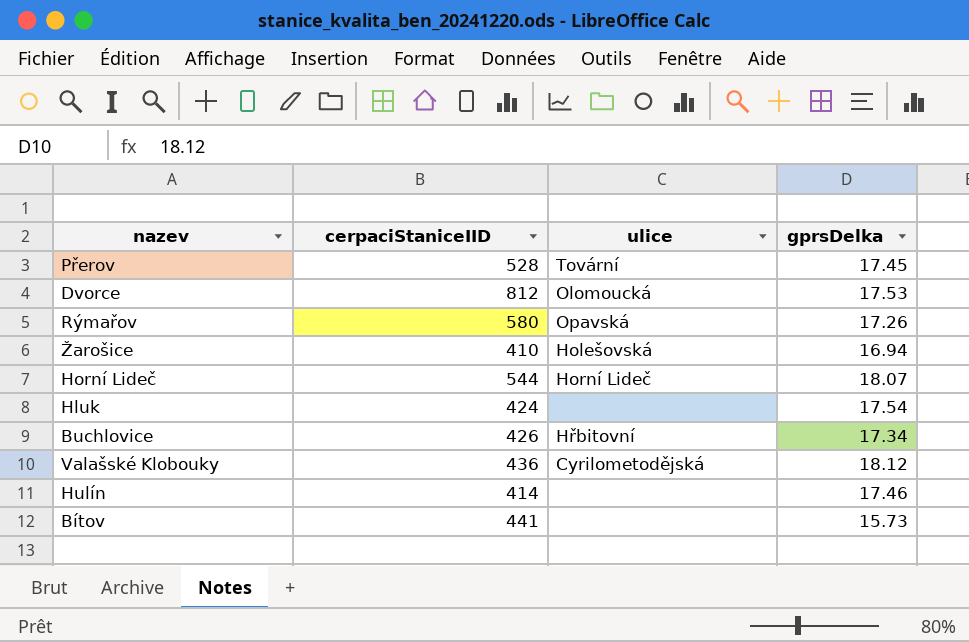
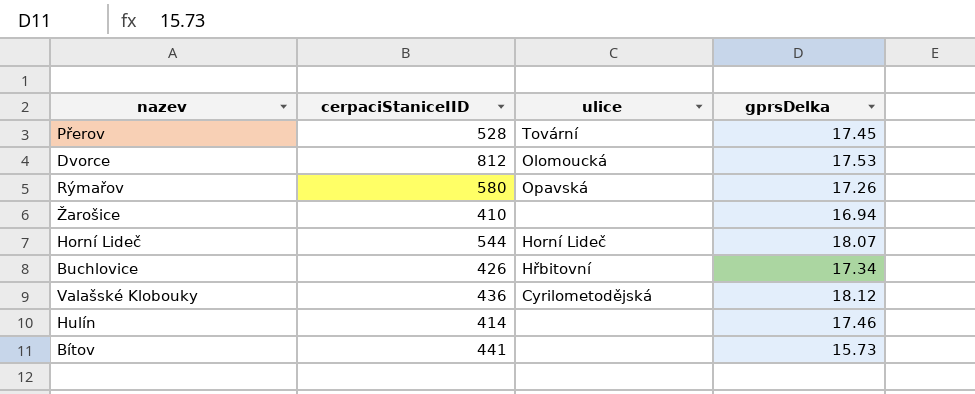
row Hluk: 424 | none | 17.54 -> none
Žarošice | ulice: Holešovská -> none

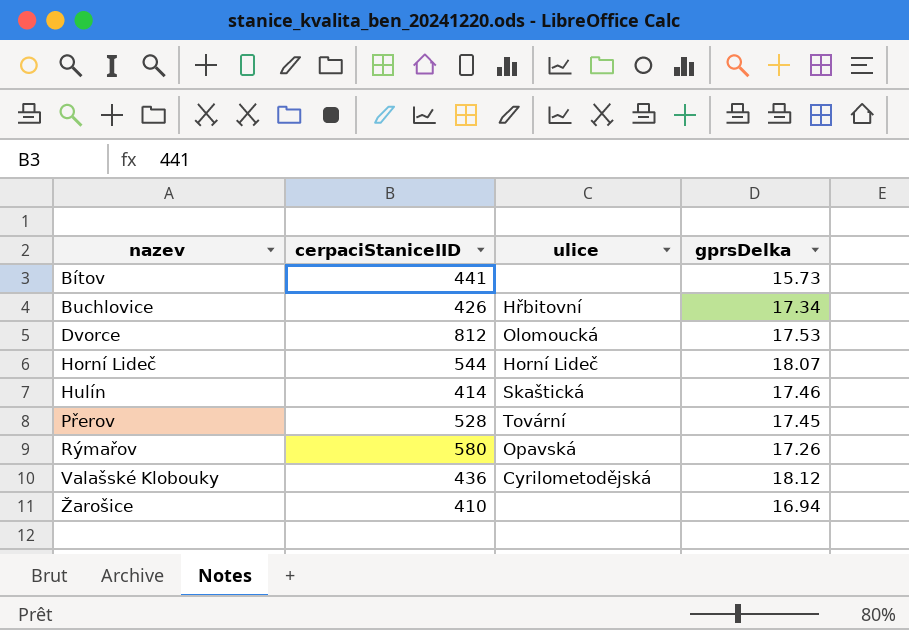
row order: none -> nazev ascending
Hulín | ulice: none -> Skaštická

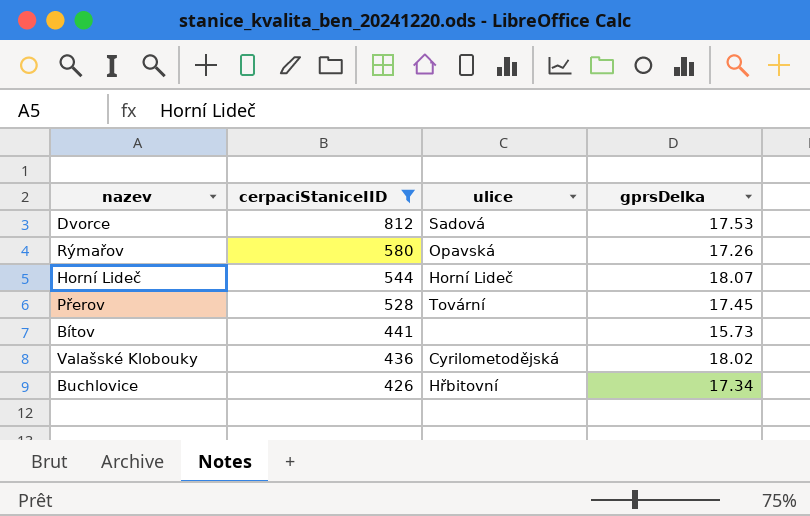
filter: none -> cerpaciStaniceIID >= 426
row order: nazev ascending -> cerpaciStaniceIID descending
Dvorce | ulice: Olomoucká -> Sadová
Valašské Klobouky | gprsDelka: 18.12 -> 18.02

